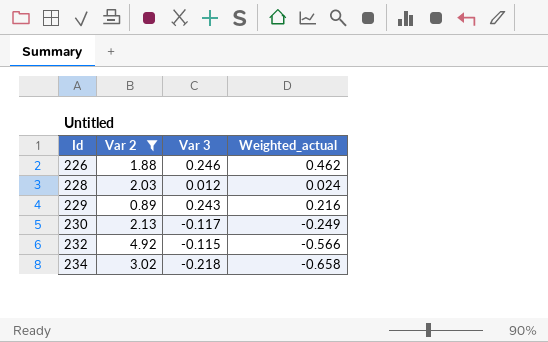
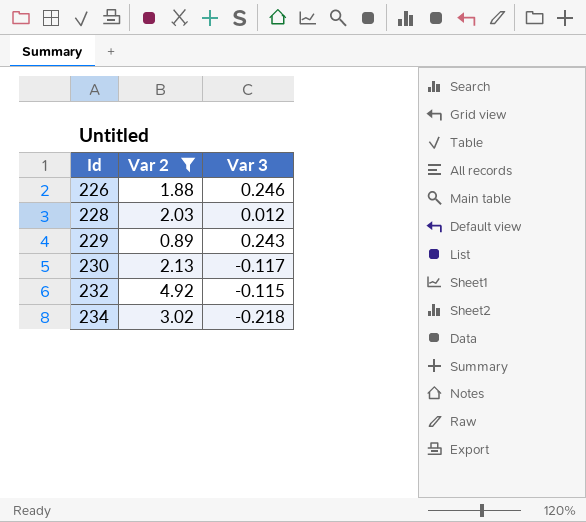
column Weighted_actual | formula: [Var 2] * [Var 3] -> none

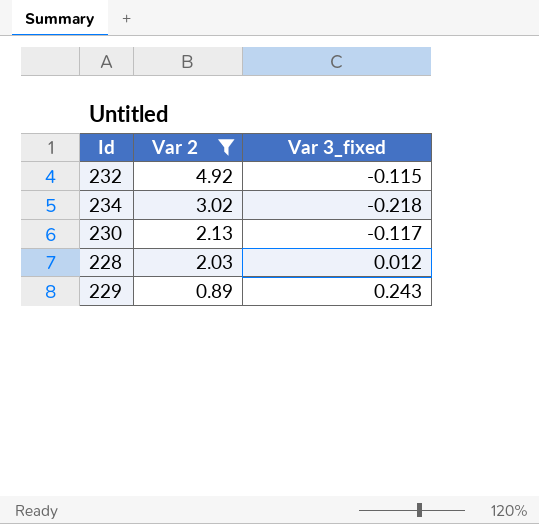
row order: Id ascending -> Var 2 descending
column name: Var 3 -> Var 3_fixed
row 226: 1.88 | 0.246 -> none

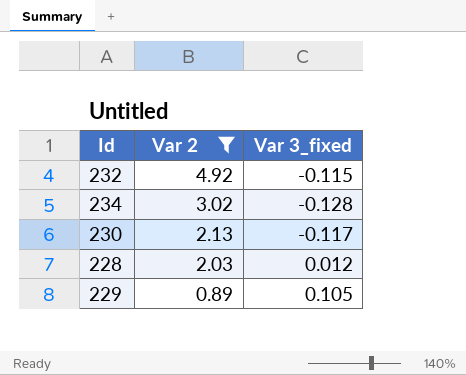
234 | Var 3_fixed: -0.218 -> -0.128
229 | Var 3_fixed: 0.243 -> 0.105

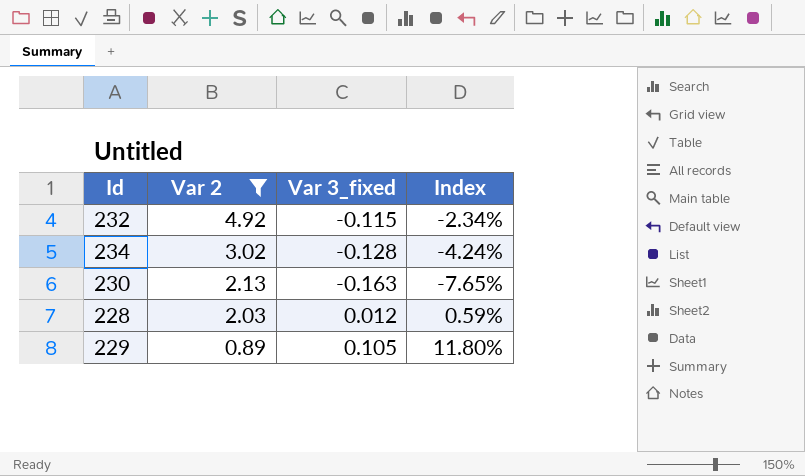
column Index | formula: none -> [Var 3_fixed] / [Var 2]
230 | Var 3_fixed: -0.117 -> -0.163

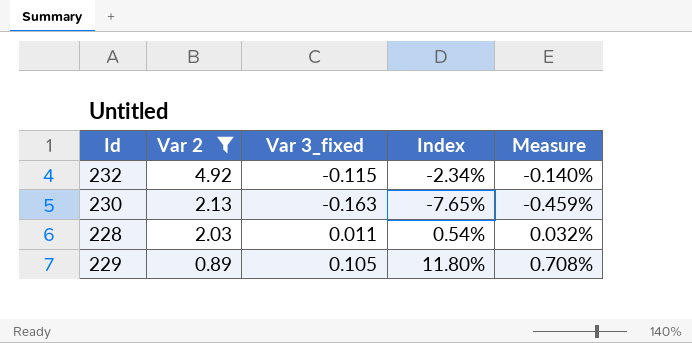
column Measure | formula: none -> [Index] * 0.06
row 234: 3.02 | -0.128 | -4.24% -> none
228 | Var 3_fixed: 0.012 -> 0.011
228 | Index: 0.59% -> 0.54%

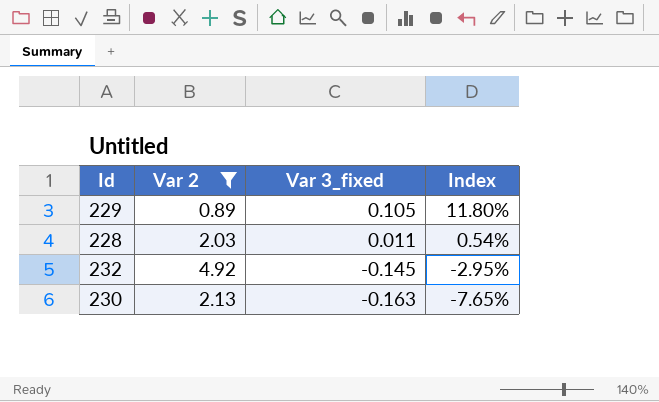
row order: Var 2 descending -> Var 3_fixed descending
column Measure | formula: [Index] * 0.06 -> none
232 | Var 3_fixed: -0.115 -> -0.145
232 | Index: -2.34% -> -2.95%

